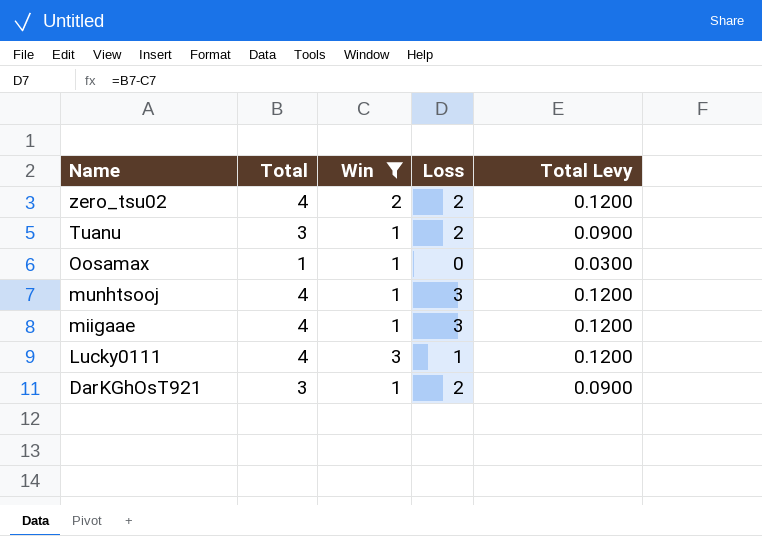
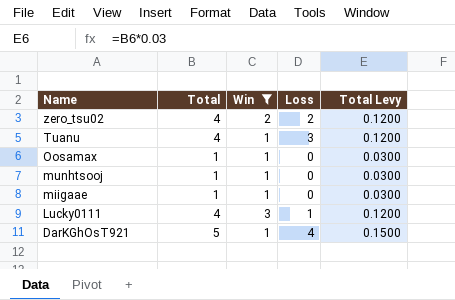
Tuanu | Total: 3 -> 4
Tuanu | Loss: 2 -> 3
Tuanu | Total Levy: 0.0900 -> 0.1200
munhtsooj | Total: 4 -> 1
munhtsooj | Loss: 3 -> 0
munhtsooj | Total Levy: 0.1200 -> 0.0300
miigaae | Total: 4 -> 1
miigaae | Loss: 3 -> 0
miigaae | Total Levy: 0.1200 -> 0.0300
DarKGhOsT921 | Total: 3 -> 5
DarKGhOsT921 | Loss: 2 -> 4
DarKGhOsT921 | Total Levy: 0.0900 -> 0.1500

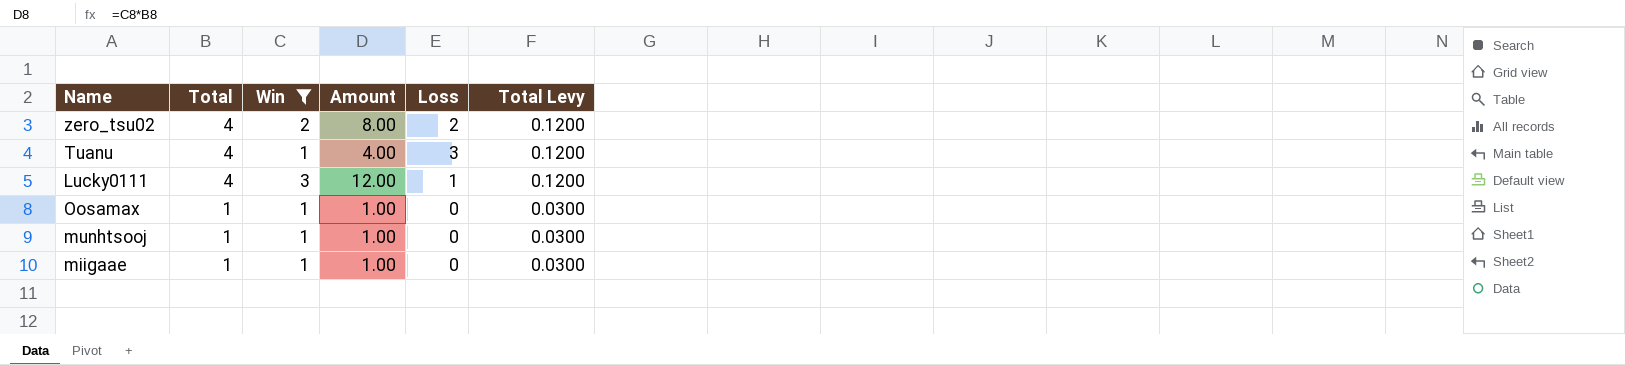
row order: Name descending -> Total descending
column Amount | formula: none -> [Total] * [Win]
row DarKGhOsT921: 5 | 1 | 4 | 0.1500 -> none

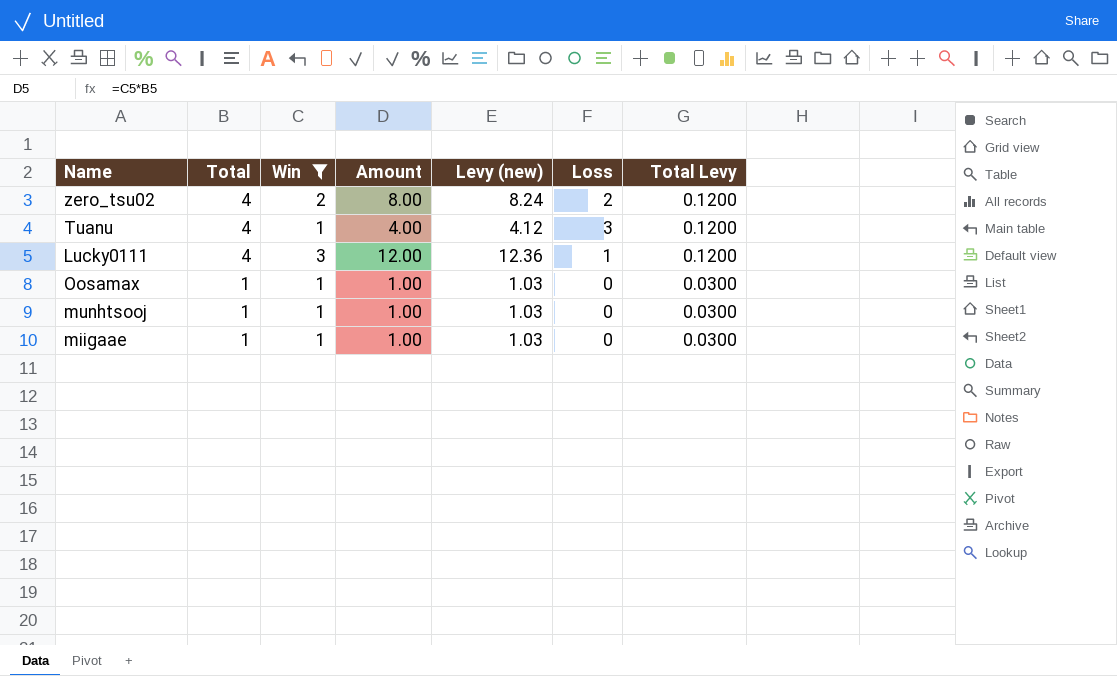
column Levy (new) | formula: none -> [Amount] * 1.03

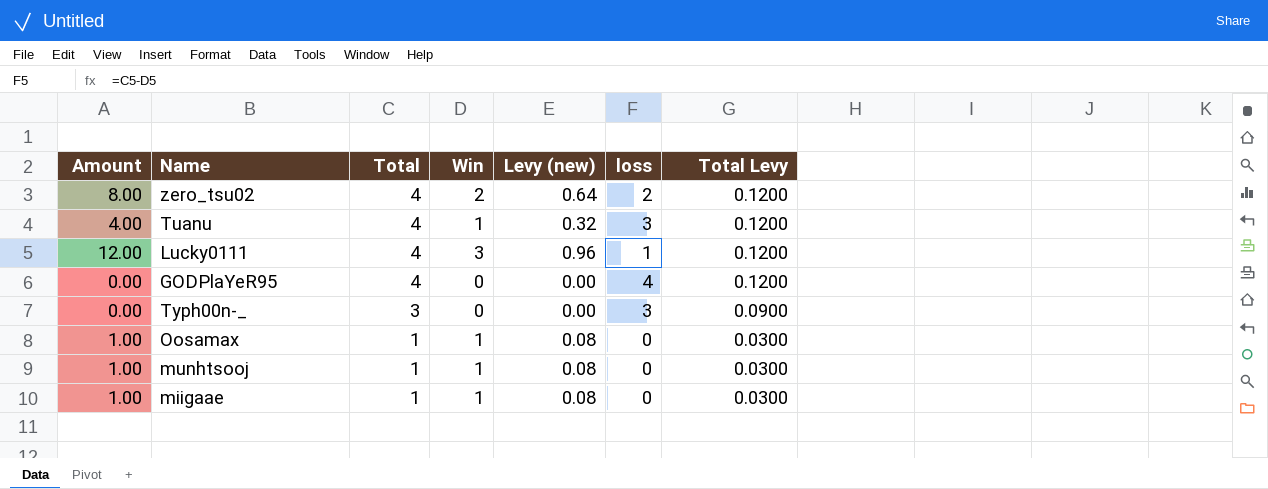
filter: Win != 0 -> none
column Amount | position: 4 -> 1
column Levy (new) | formula: [Amount] * 1.03 -> [Amount] * 0.08
column name: Loss -> loss

